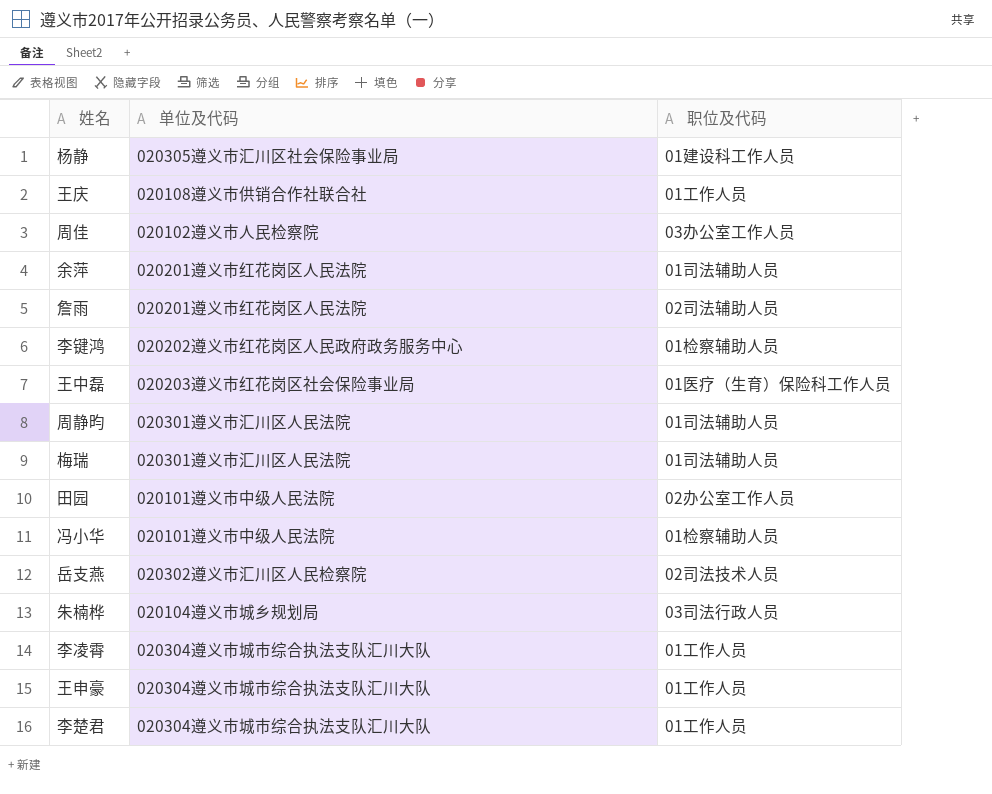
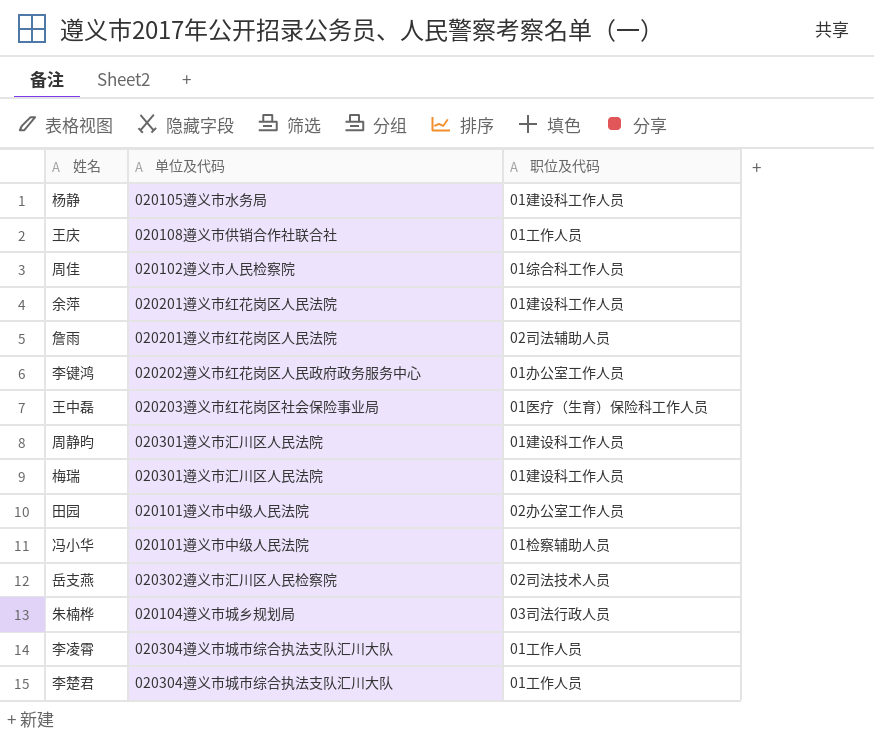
row 王申豪: 020304遵义市城市综合执法支队汇川大队 | 01工作人员 -> none
杨静 | 单位及代码: 020305遵义市汇川区社会保险事业局 -> 020105遵义市水务局
周佳 | 职位及代码: 03办公室工作人员 -> 01综合科工作人员
余萍 | 职位及代码: 01司法辅助人员 -> 01建设科工作人员
李键鸿 | 职位及代码: 01检察辅助人员 -> 01办公室工作人员
周静昀 | 职位及代码: 01司法辅助人员 -> 01建设科工作人员
梅瑞 | 职位及代码: 01司法辅助人员 -> 01建设科工作人员

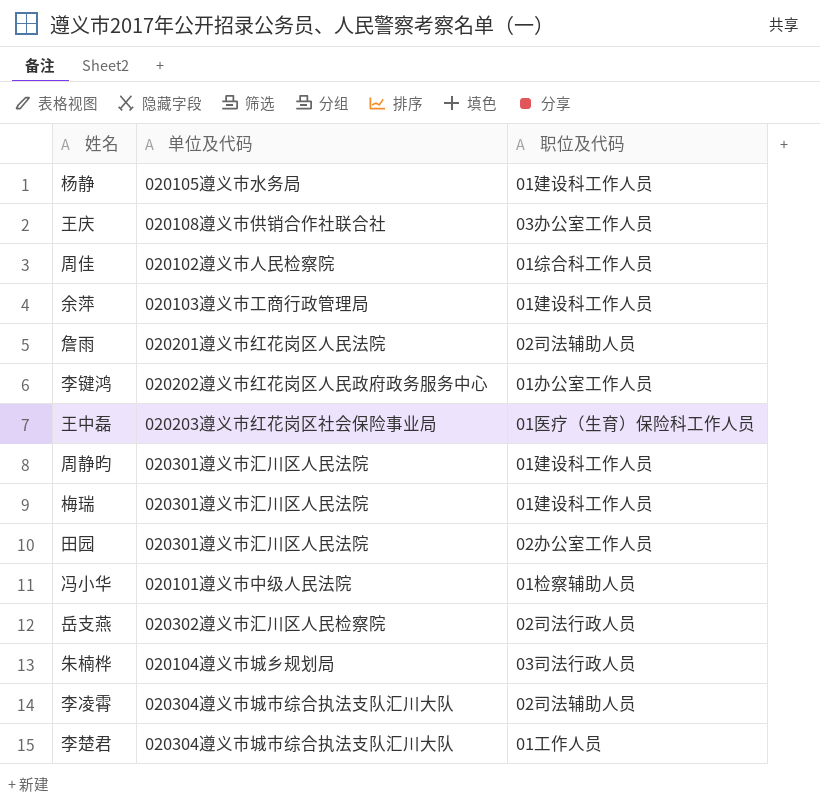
王庆 | 职位及代码: 01工作人员 -> 03办公室工作人员
余萍 | 单位及代码: 020201遵义市红花岗区人民法院 -> 020103遵义市工商行政管理局
田园 | 单位及代码: 020101遵义市中级人民法院 -> 020301遵义市汇川区人民法院
岳支燕 | 职位及代码: 02司法技术人员 -> 02司法行政人员
李凌霄 | 职位及代码: 01工作人员 -> 02司法辅助人员

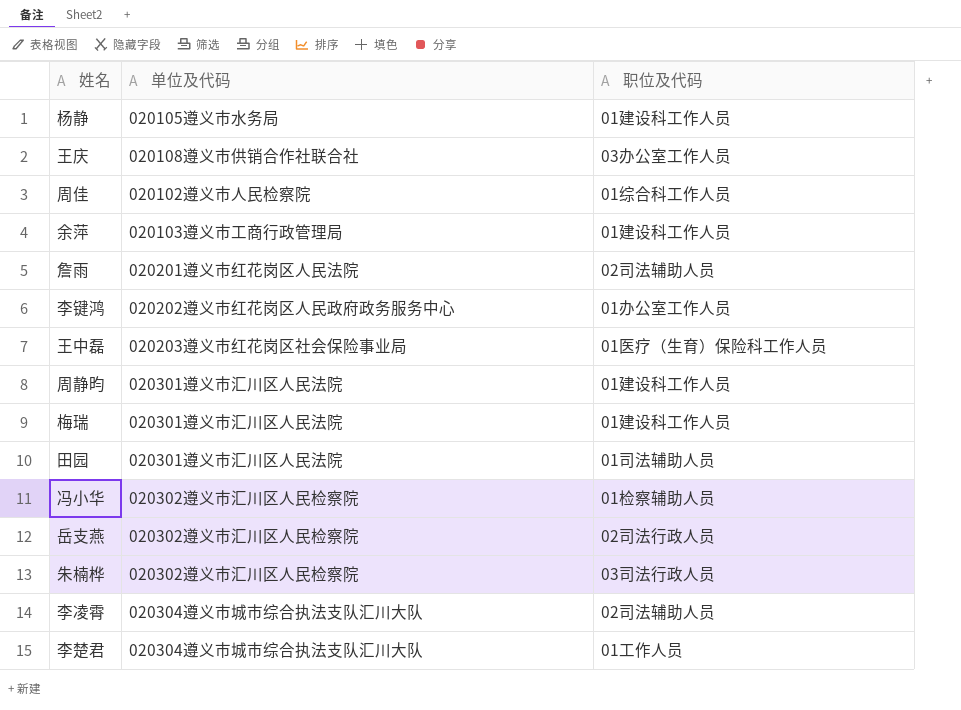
田园 | 职位及代码: 02办公室工作人员 -> 01司法辅助人员
冯小华 | 单位及代码: 020101遵义市中级人民法院 -> 020302遵义市汇川区人民检察院
朱楠桦 | 单位及代码: 020104遵义市城乡规划局 -> 020302遵义市汇川区人民检察院

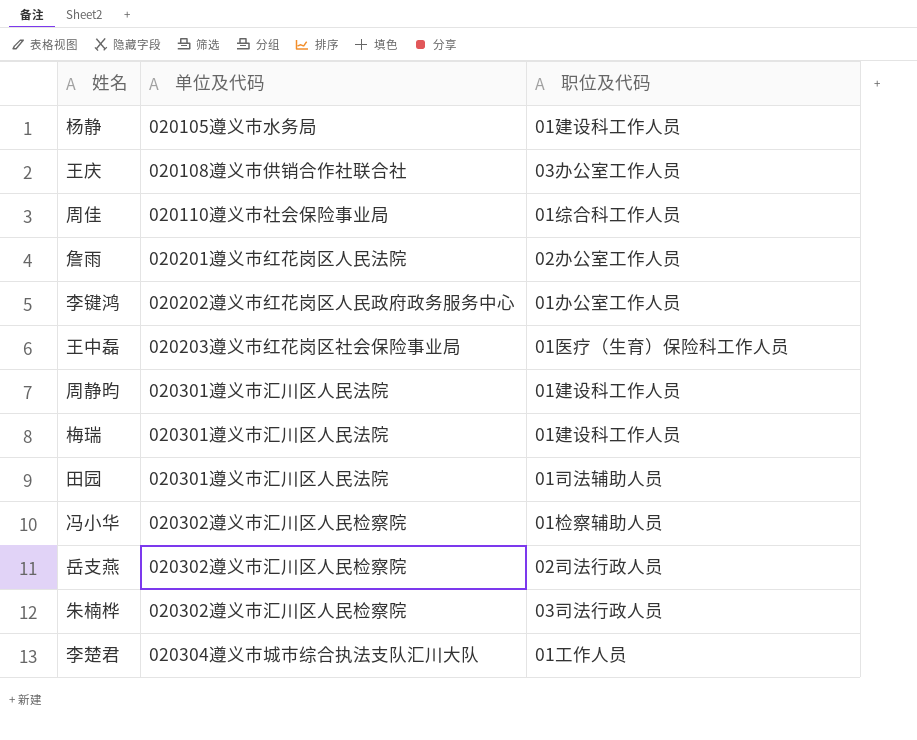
row 余萍: 020103遵义市工商行政管理局 | 01建设科工作人员 -> none
row 李凌霄: 020304遵义市城市综合执法支队汇川大队 | 02司法辅助人员 -> none
周佳 | 单位及代码: 020102遵义市人民检察院 -> 020110遵义市社会保险事业局
詹雨 | 职位及代码: 02司法辅助人员 -> 02办公室工作人员

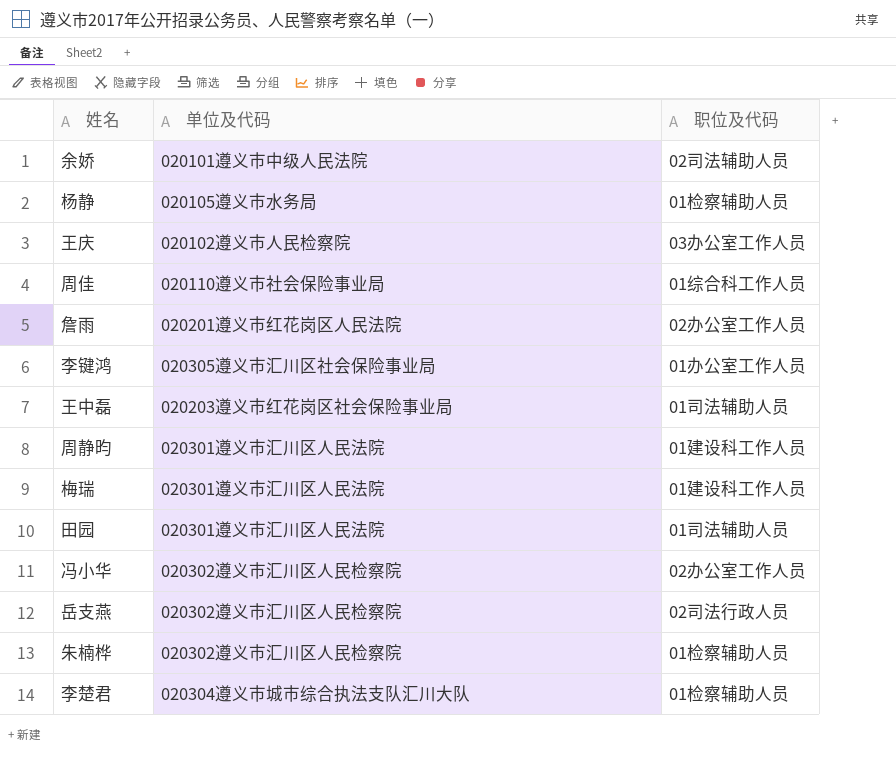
row 余娇: none -> 020101遵义市中级人民法院 | 02司法辅助人员
杨静 | 职位及代码: 01建设科工作人员 -> 01检察辅助人员
王庆 | 单位及代码: 020108遵义市供销合作社联合社 -> 020102遵义市人民检察院
李键鸿 | 单位及代码: 020202遵义市红花岗区人民政府政务服务中心 -> 020305遵义市汇川区社会保险事业局
王中磊 | 职位及代码: 01医疗（生育）保险科工作人员 -> 01司法辅助人员
冯小华 | 职位及代码: 01检察辅助人员 -> 02办公室工作人员
朱楠桦 | 职位及代码: 03司法行政人员 -> 01检察辅助人员
李楚君 | 职位及代码: 01工作人员 -> 01检察辅助人员

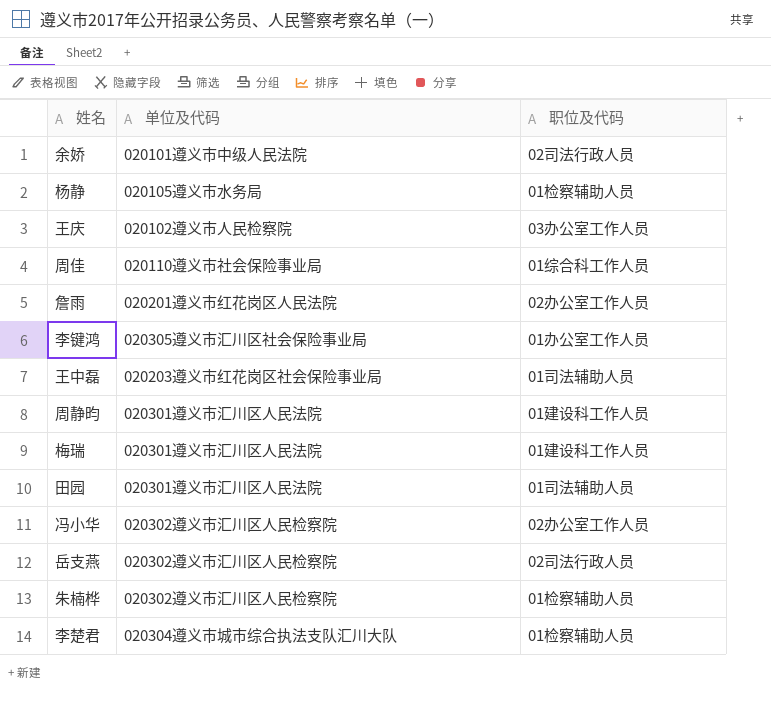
余娇 | 职位及代码: 02司法辅助人员 -> 02司法行政人员

